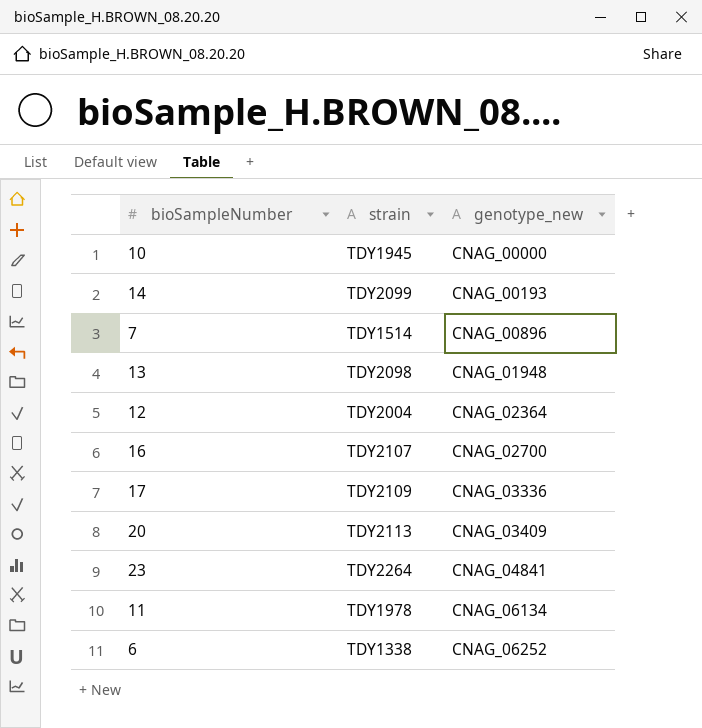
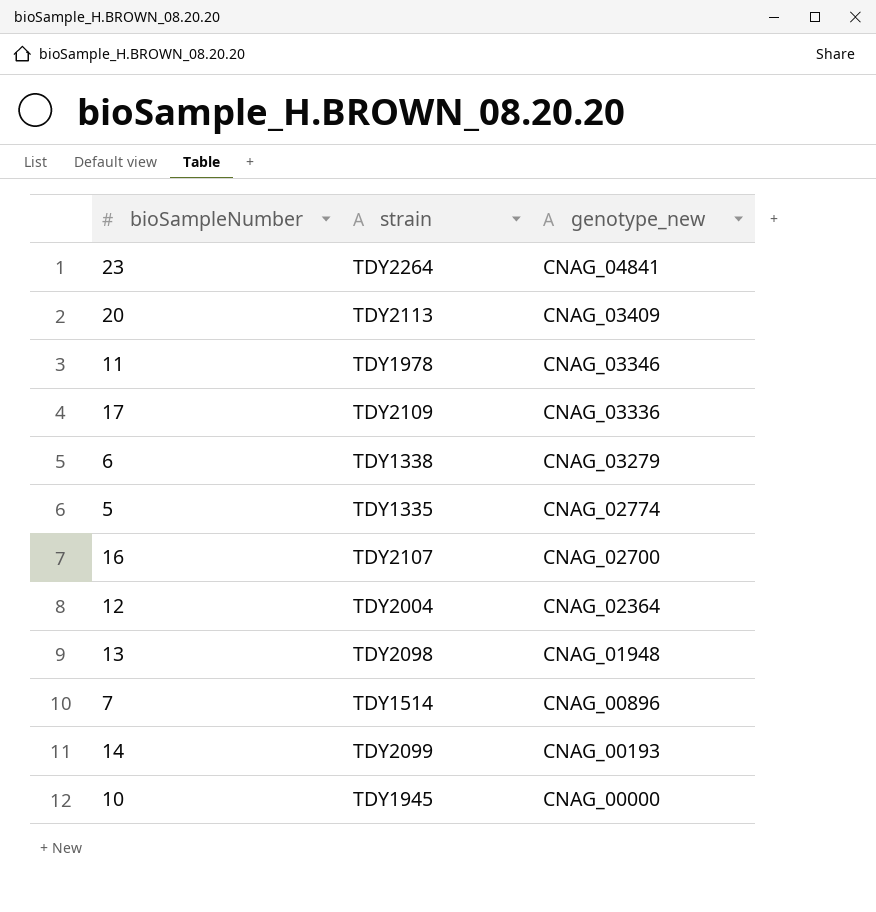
row order: genotype_new ascending -> genotype_new descending
11 | genotype_new: CNAG_06134 -> CNAG_03346
6 | genotype_new: CNAG_06252 -> CNAG_03279
row 5: none -> TDY1335 | CNAG_02774

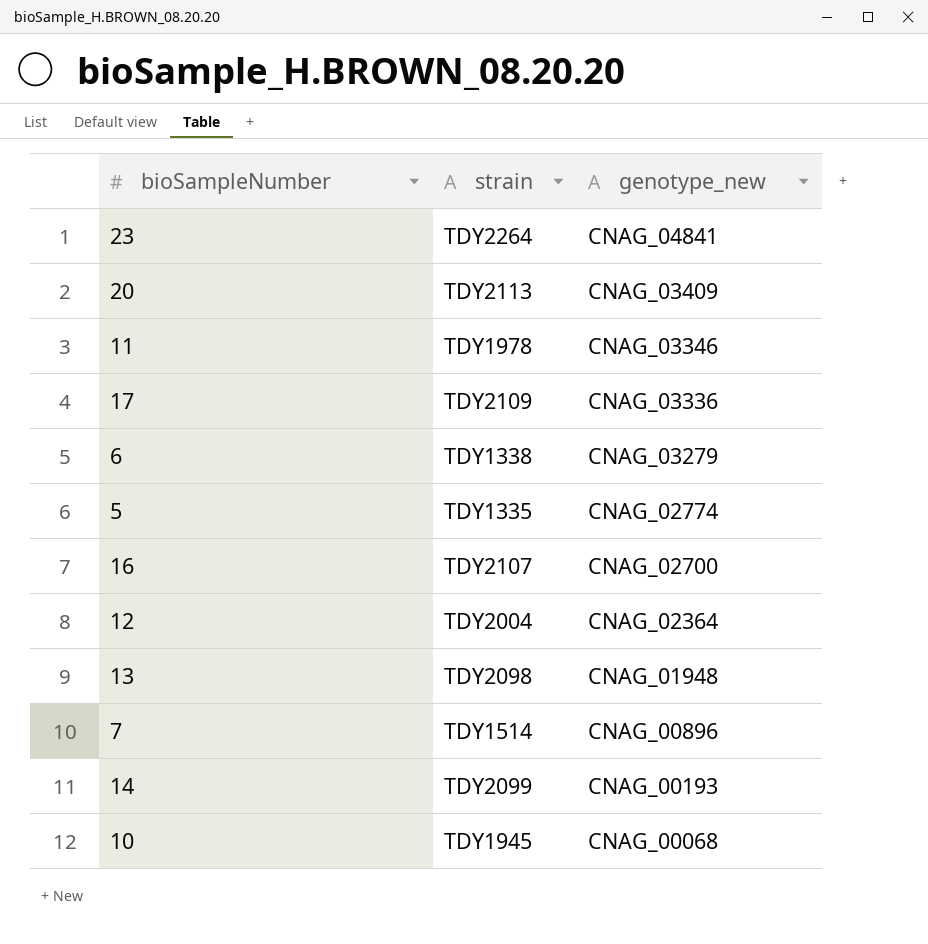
10 | genotype_new: CNAG_00000 -> CNAG_00068

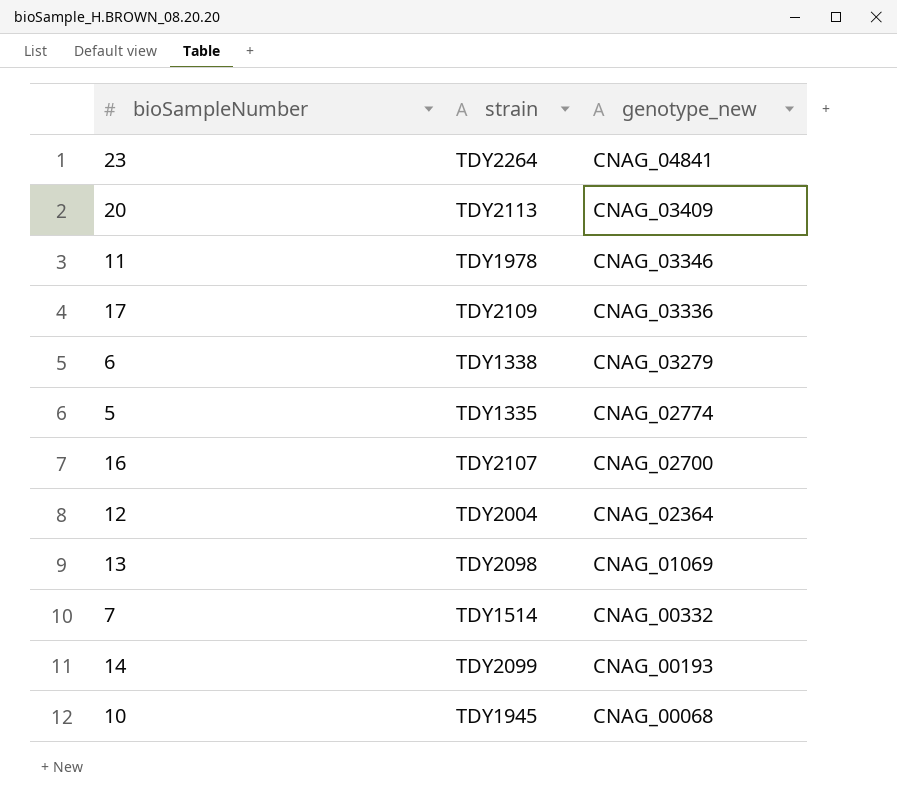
13 | genotype_new: CNAG_01948 -> CNAG_01069
7 | genotype_new: CNAG_00896 -> CNAG_00332

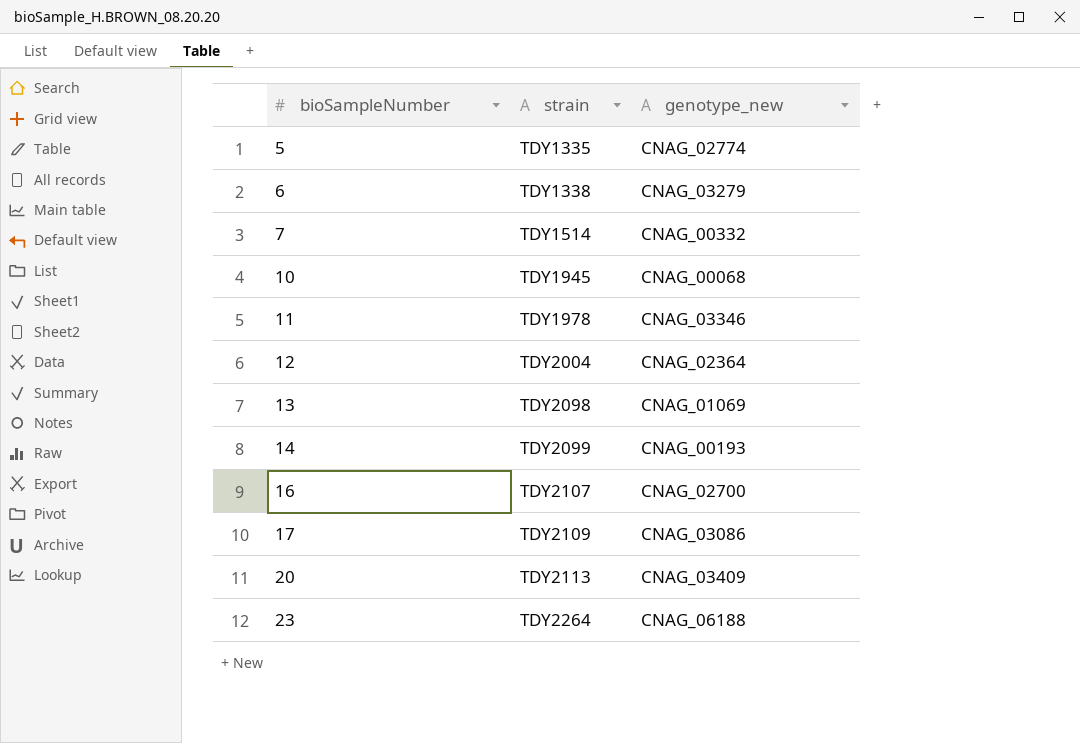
row order: genotype_new descending -> bioSampleNumber ascending
17 | genotype_new: CNAG_03336 -> CNAG_03086
23 | genotype_new: CNAG_04841 -> CNAG_06188

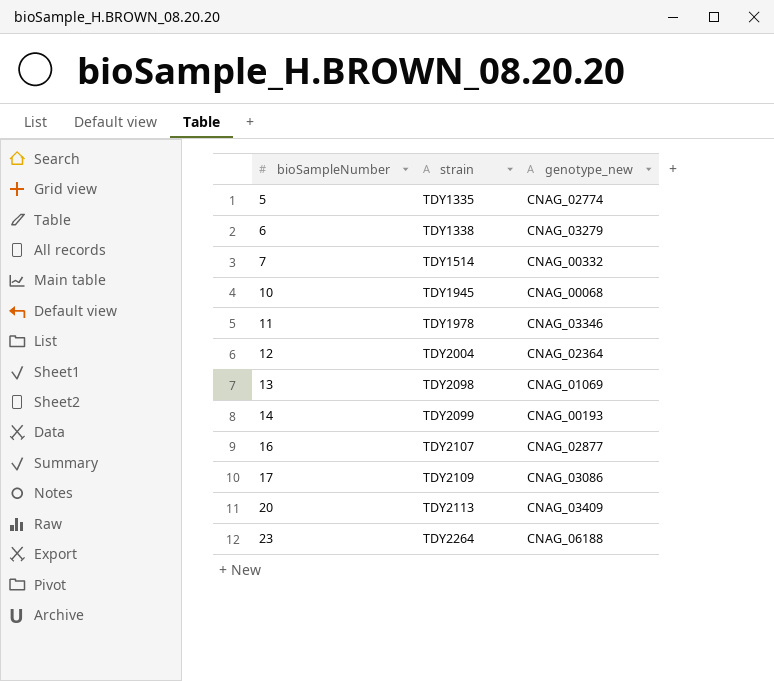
16 | genotype_new: CNAG_02700 -> CNAG_02877

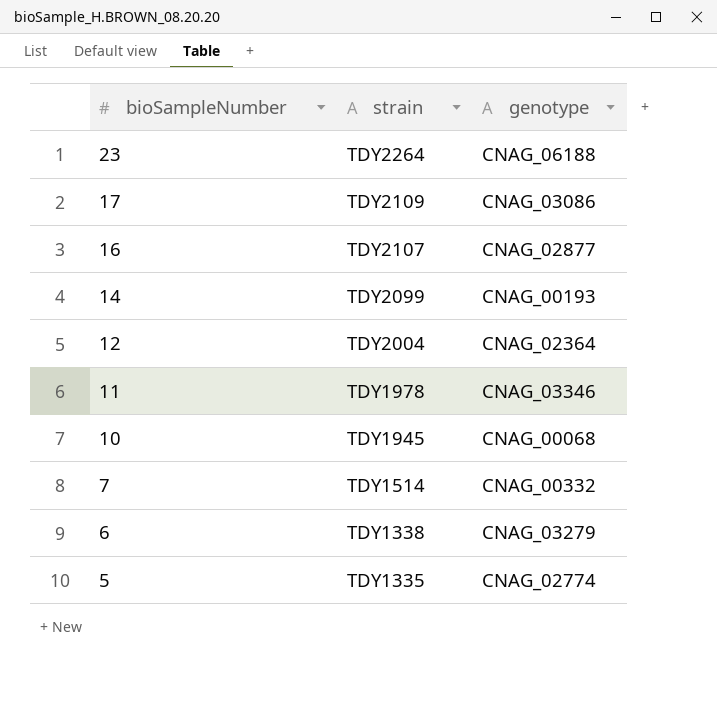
row order: bioSampleNumber ascending -> bioSampleNumber descending
column name: genotype_new -> genotype
row 13: TDY2098 | CNAG_01069 -> none
row 20: TDY2113 | CNAG_03409 -> none

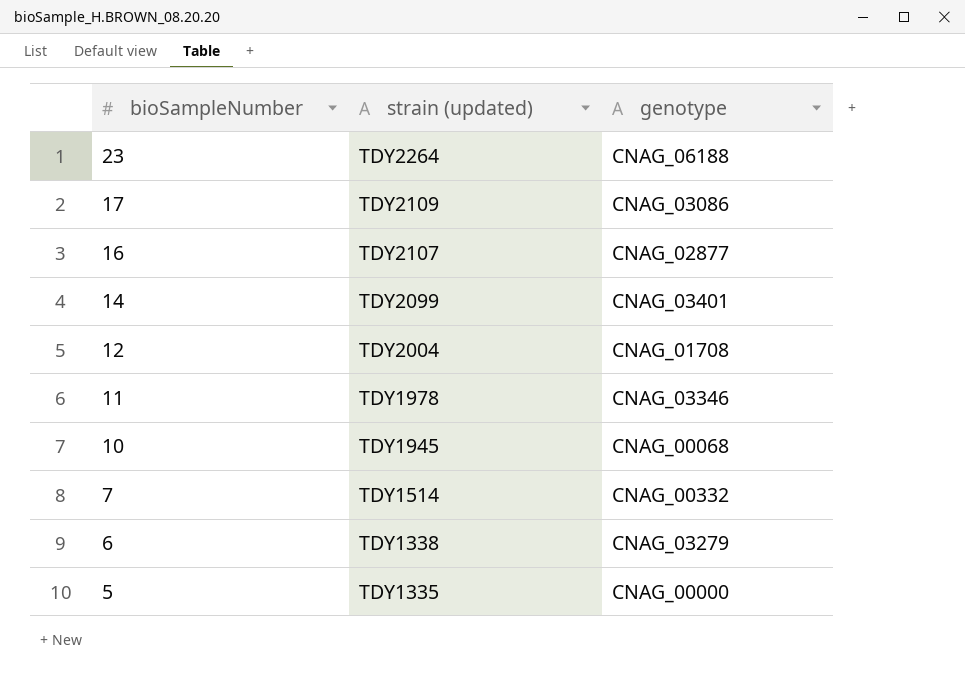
column name: strain -> strain (updated)
14 | genotype: CNAG_00193 -> CNAG_03401
12 | genotype: CNAG_02364 -> CNAG_01708
5 | genotype: CNAG_02774 -> CNAG_00000

